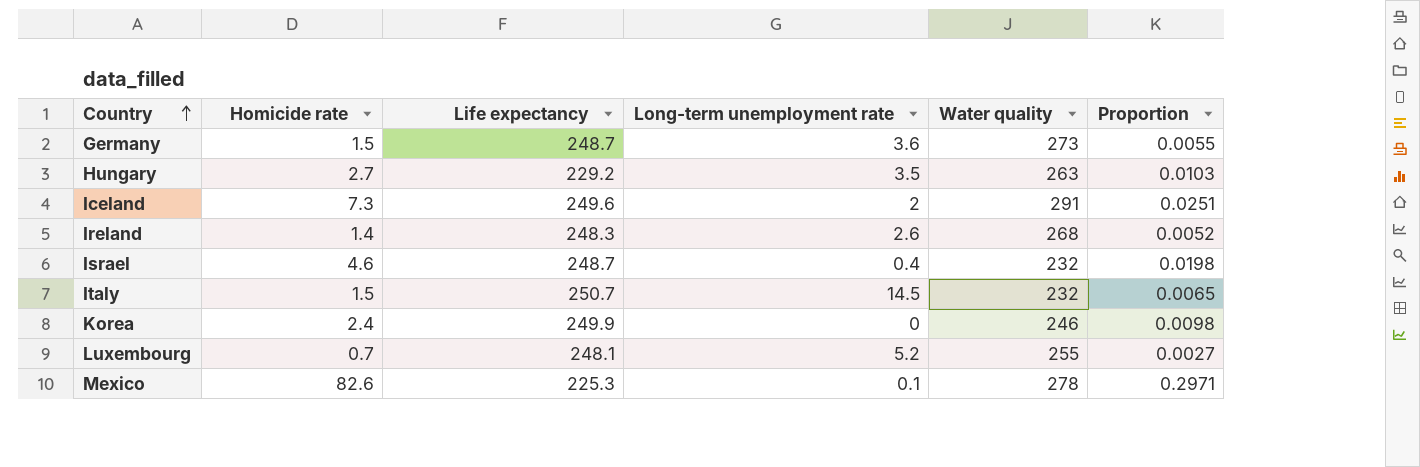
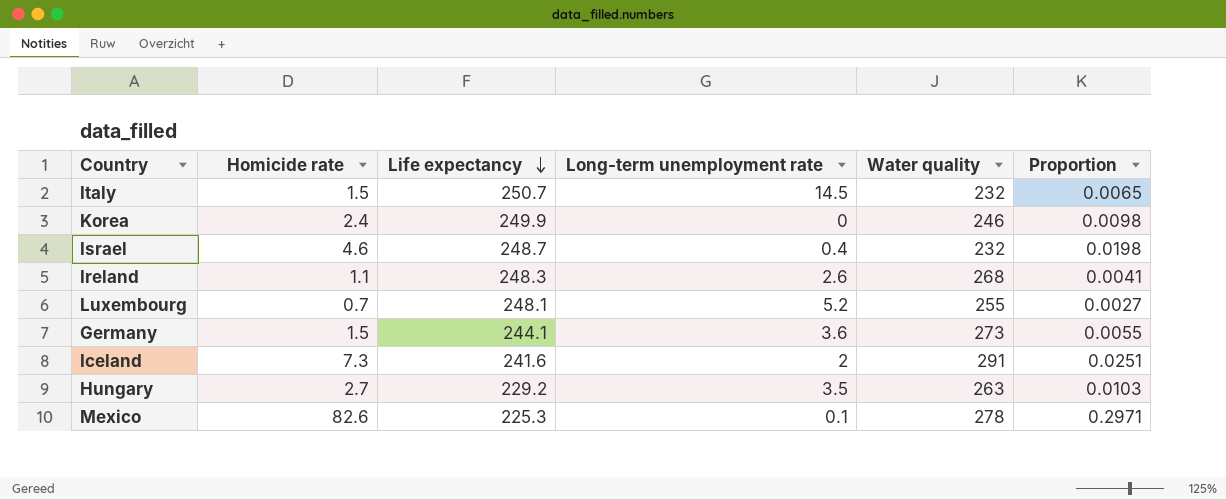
row order: Country ascending -> Life expectancy descending
Ireland | Homicide rate: 1.4 -> 1.1
Ireland | Proportion: 0.0052 -> 0.0041
Germany | Life expectancy: 248.7 -> 244.1
Iceland | Life expectancy: 249.6 -> 241.6

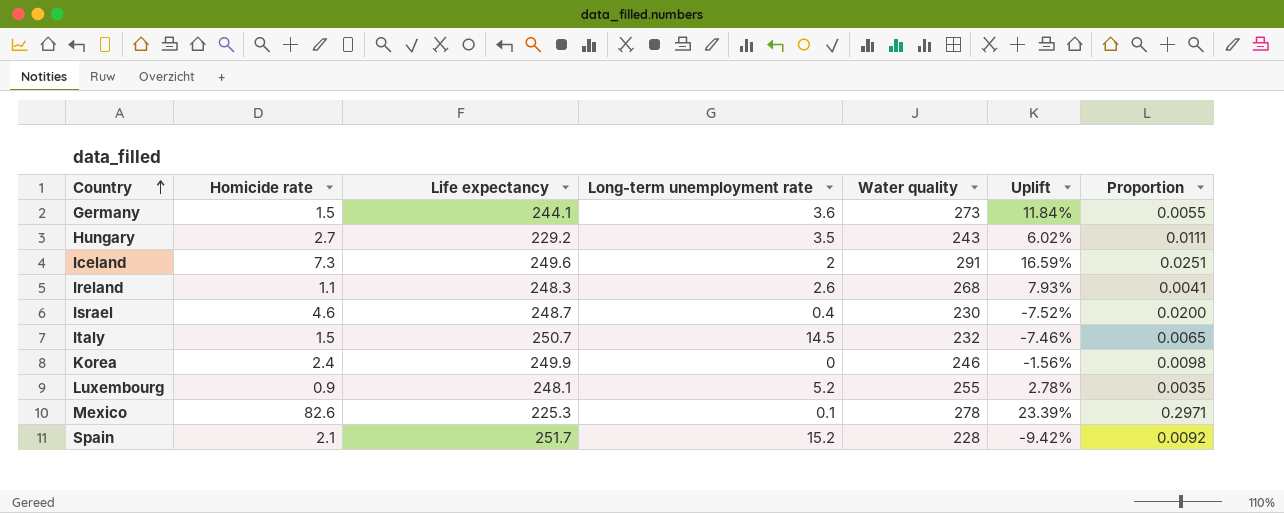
row order: Life expectancy descending -> Country ascending
column Uplift | formula: none -> ([Water quality] - [Life expectancy]) / [Life expectancy]
Hungary | Water quality: 263 -> 243
Hungary | Proportion: 0.0103 -> 0.0111
Iceland | Life expectancy: 241.6 -> 249.6
Israel | Water quality: 232 -> 230
Israel | Proportion: 0.0198 -> 0.0200
Luxembourg | Homicide rate: 0.7 -> 0.9
Luxembourg | Proportion: 0.0027 -> 0.0035
row Spain: none -> 2.1 | 251.7 | 15.2 | 228 | -9.42% | 0.0092

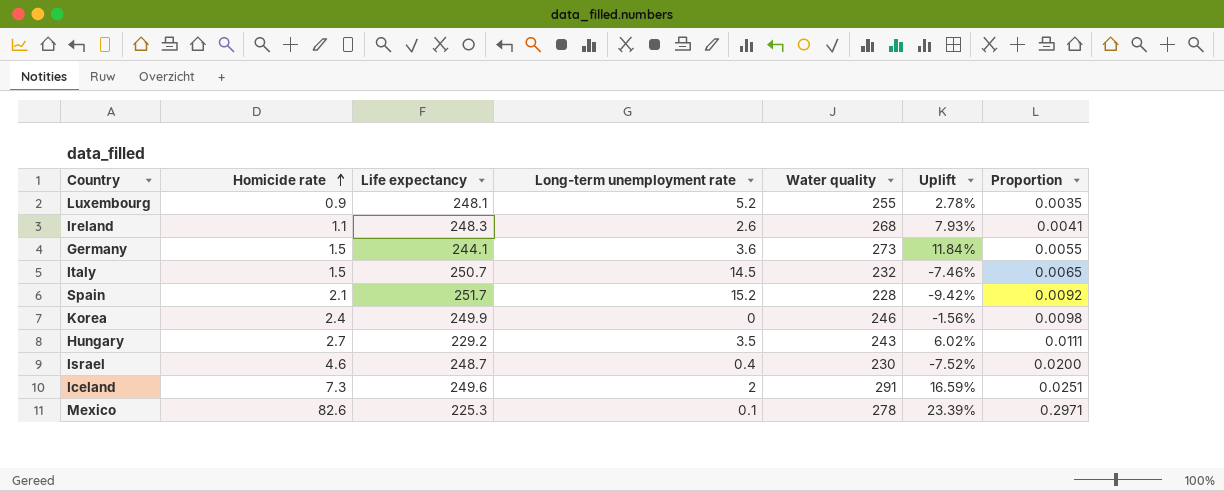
row order: Country ascending -> Homicide rate ascending

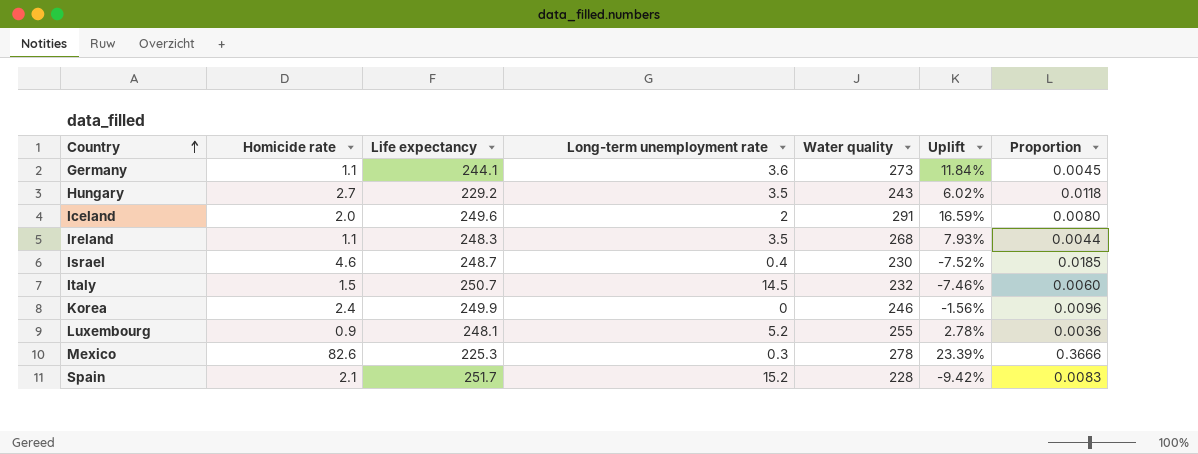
row order: Homicide rate ascending -> Country ascending
column Proportion | formula: [Homicide rate] / [Water quality] -> [Homicide rate] / [Life expectancy]
Germany | Homicide rate: 1.5 -> 1.1
Iceland | Homicide rate: 7.3 -> 2.0
Ireland | Long-term unemployment rate: 2.6 -> 3.5
Mexico | Long-term unemployment rate: 0.1 -> 0.3

